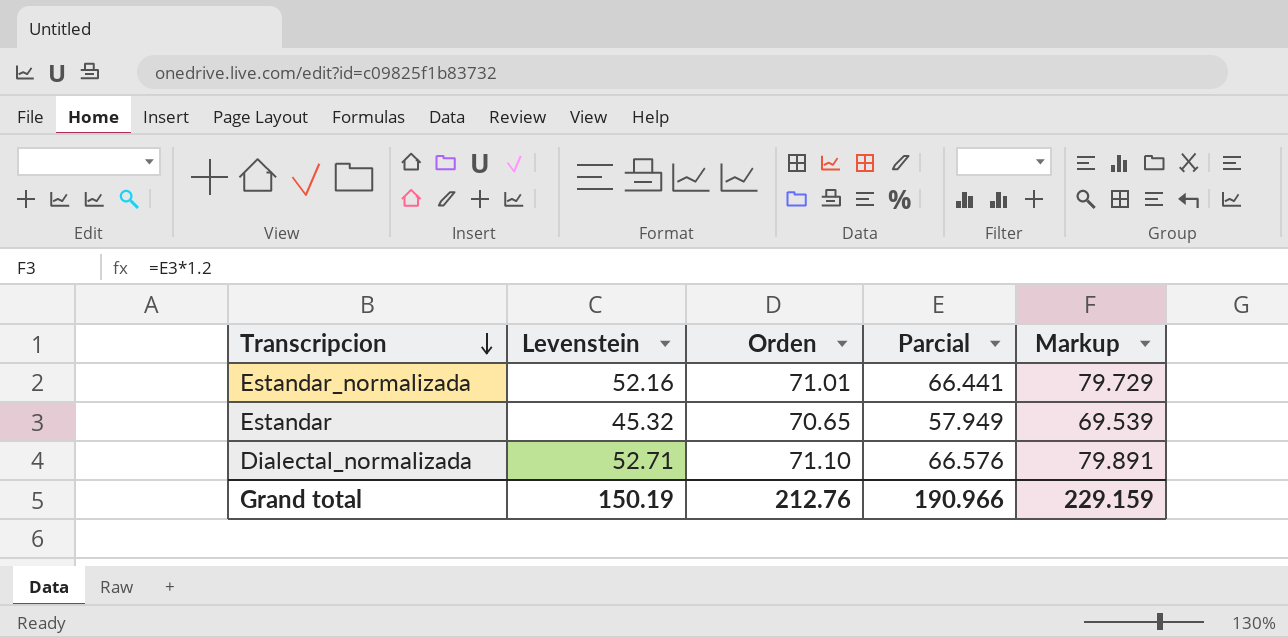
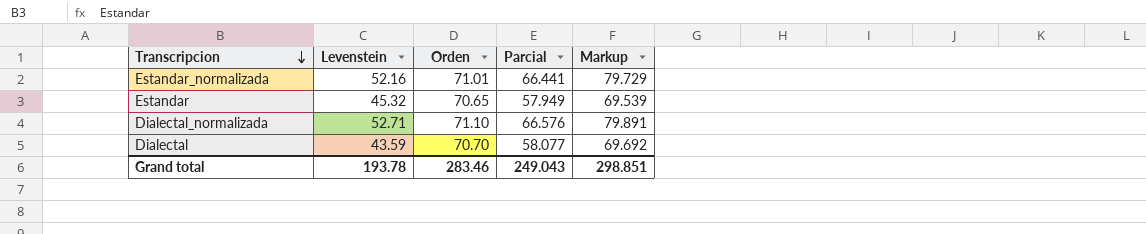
row Dialectal: none -> 43.59 | 70.70 | 58.077 | 69.692
Grand total | Levenstein: 150.19 -> 193.78
Grand total | Orden: 212.76 -> 283.46
Grand total | Parcial: 190.966 -> 249.043
Grand total | Markup: 229.159 -> 298.851

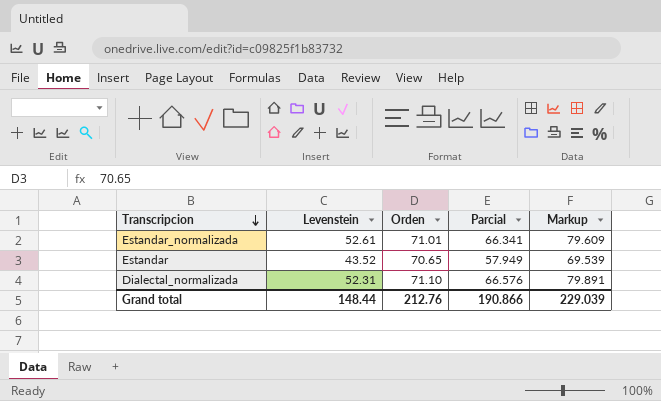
row Dialectal: 43.59 | 70.70 | 58.077 | 69.692 -> none
Estandar_normalizada | Levenstein: 52.16 -> 52.61
Estandar_normalizada | Parcial: 66.441 -> 66.341
Estandar_normalizada | Markup: 79.729 -> 79.609
Estandar | Levenstein: 45.32 -> 43.52
Dialectal_normalizada | Levenstein: 52.71 -> 52.31
Grand total | Levenstein: 193.78 -> 148.44
Grand total | Orden: 283.46 -> 212.76
Grand total | Parcial: 249.043 -> 190.866
Grand total | Markup: 298.851 -> 229.039

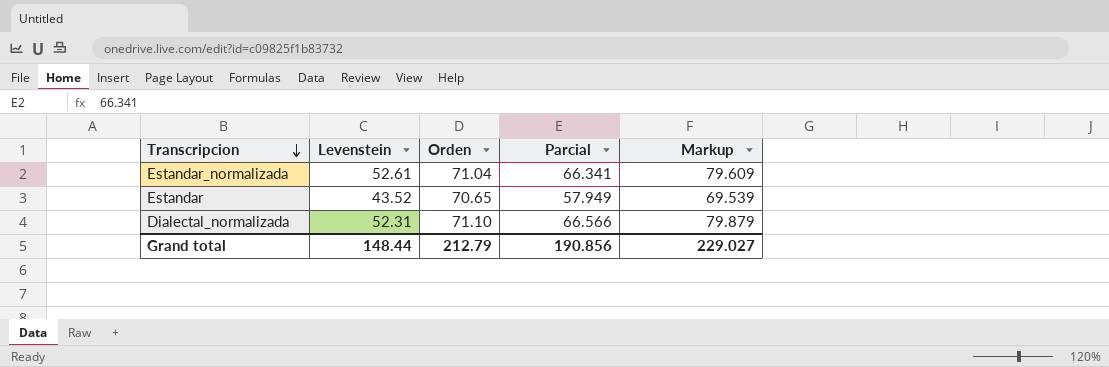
Estandar_normalizada | Orden: 71.01 -> 71.04
Dialectal_normalizada | Parcial: 66.576 -> 66.566
Dialectal_normalizada | Markup: 79.891 -> 79.879
Grand total | Orden: 212.76 -> 212.79
Grand total | Parcial: 190.866 -> 190.856
Grand total | Markup: 229.039 -> 229.027

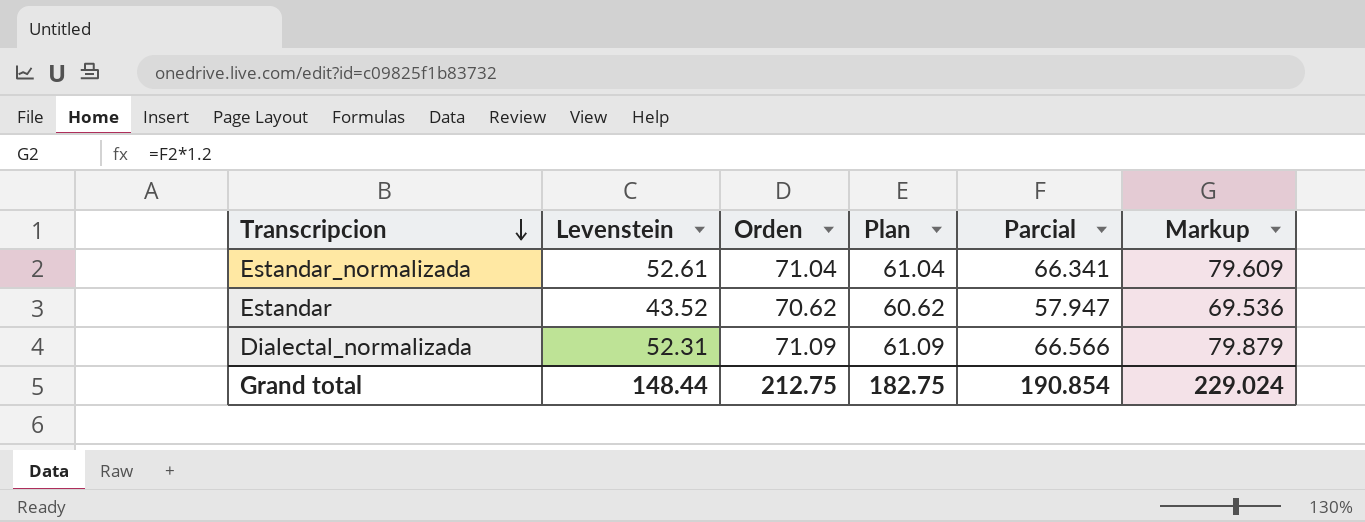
column Plan | formula: none -> [Orden] - 10
Estandar | Orden: 70.65 -> 70.62
Estandar | Parcial: 57.949 -> 57.947
Estandar | Markup: 69.539 -> 69.536
Dialectal_normalizada | Orden: 71.10 -> 71.09
Grand total | Orden: 212.79 -> 212.75
Grand total | Parcial: 190.856 -> 190.854
Grand total | Markup: 229.027 -> 229.024

